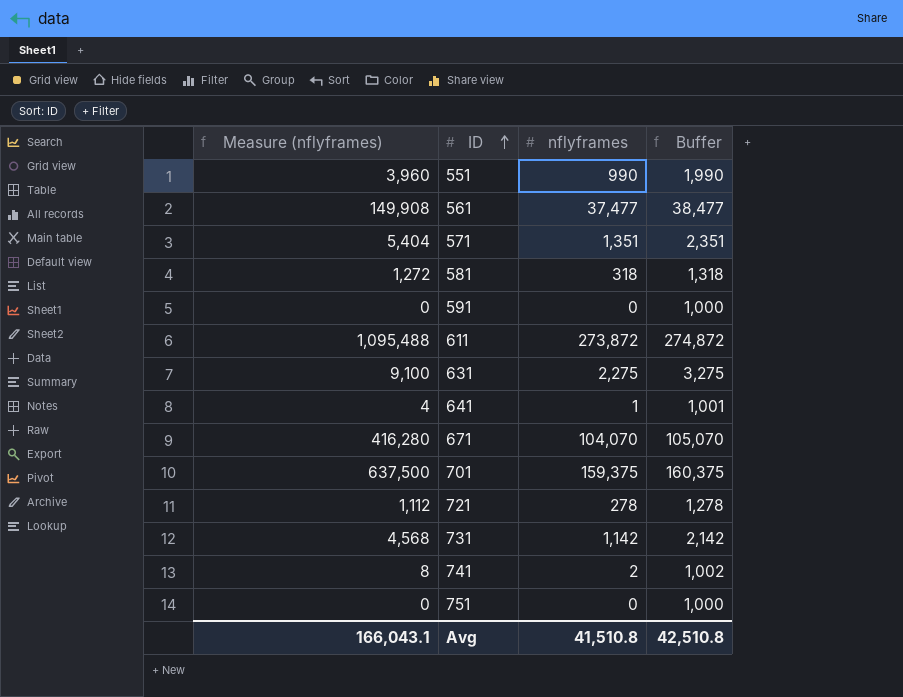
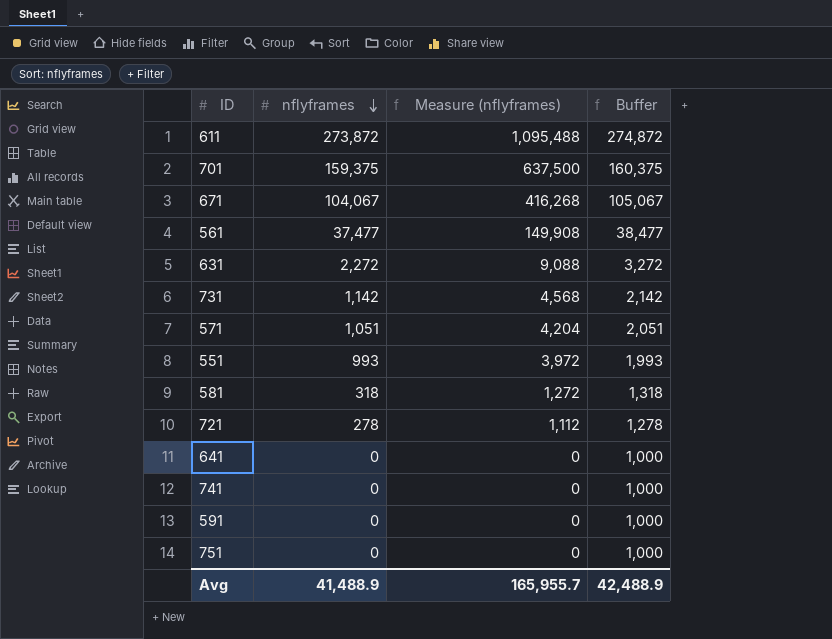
row order: ID ascending -> nflyframes descending
column Measure (nflyframes) | position: 1 -> 3
671 | nflyframes: 104,070 -> 104,067
671 | Measure (nflyframes): 416,280 -> 416,268
671 | Buffer: 105,070 -> 105,067
631 | nflyframes: 2,275 -> 2,272
631 | Measure (nflyframes): 9,100 -> 9,088
631 | Buffer: 3,275 -> 3,272
571 | nflyframes: 1,351 -> 1,051
571 | Measure (nflyframes): 5,404 -> 4,204
571 | Buffer: 2,351 -> 2,051
551 | nflyframes: 990 -> 993
551 | Measure (nflyframes): 3,960 -> 3,972
551 | Buffer: 1,990 -> 1,993
641 | nflyframes: 1 -> 0
641 | Measure (nflyframes): 4 -> 0
641 | Buffer: 1,001 -> 1,000
741 | nflyframes: 2 -> 0
741 | Measure (nflyframes): 8 -> 0
741 | Buffer: 1,002 -> 1,000
Avg | nflyframes: 41,510.8 -> 41,488.9
Avg | Measure (nflyframes): 166,043.1 -> 165,955.7
Avg | Buffer: 42,510.8 -> 42,488.9

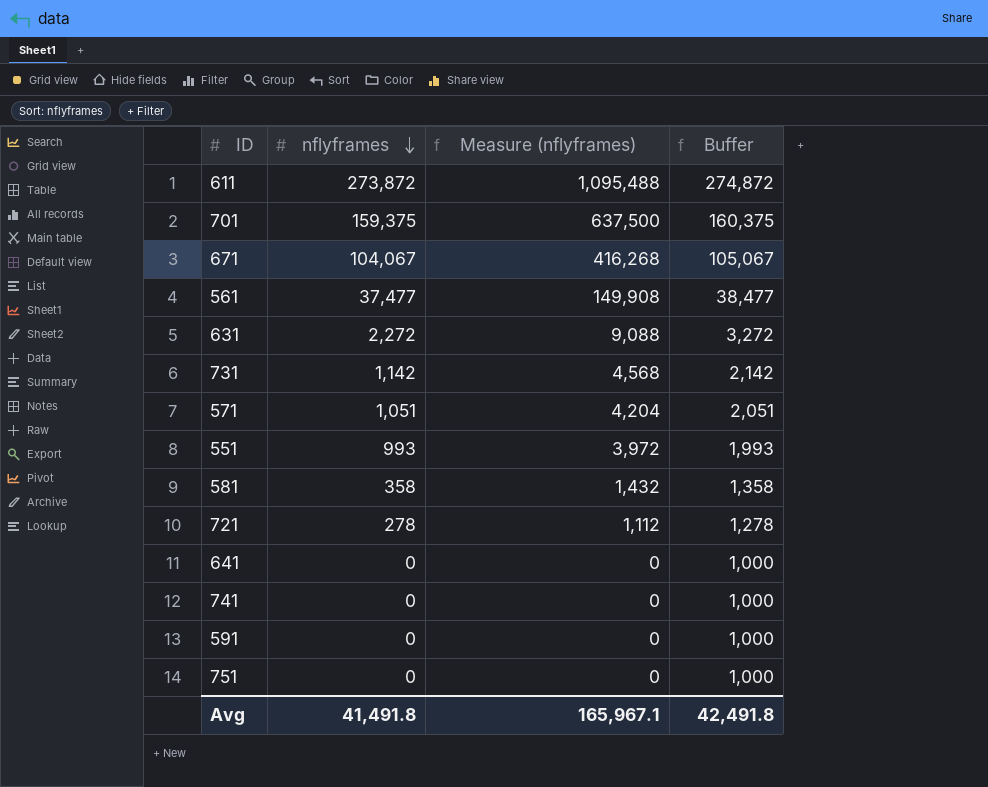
581 | nflyframes: 318 -> 358
581 | Measure (nflyframes): 1,272 -> 1,432
581 | Buffer: 1,318 -> 1,358
Avg | nflyframes: 41,488.9 -> 41,491.8
Avg | Measure (nflyframes): 165,955.7 -> 165,967.1
Avg | Buffer: 42,488.9 -> 42,491.8

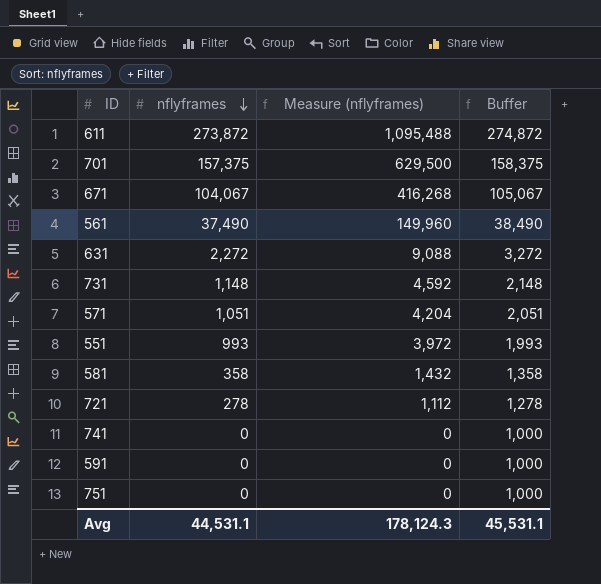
row 641: 0 | 0 | 1,000 -> none
701 | nflyframes: 159,375 -> 157,375
701 | Measure (nflyframes): 637,500 -> 629,500
701 | Buffer: 160,375 -> 158,375
561 | nflyframes: 37,477 -> 37,490
561 | Measure (nflyframes): 149,908 -> 149,960
561 | Buffer: 38,477 -> 38,490
731 | nflyframes: 1,142 -> 1,148
731 | Measure (nflyframes): 4,568 -> 4,592
731 | Buffer: 2,142 -> 2,148
Avg | nflyframes: 41,491.8 -> 44,531.1
Avg | Measure (nflyframes): 165,967.1 -> 178,124.3
Avg | Buffer: 42,491.8 -> 45,531.1

